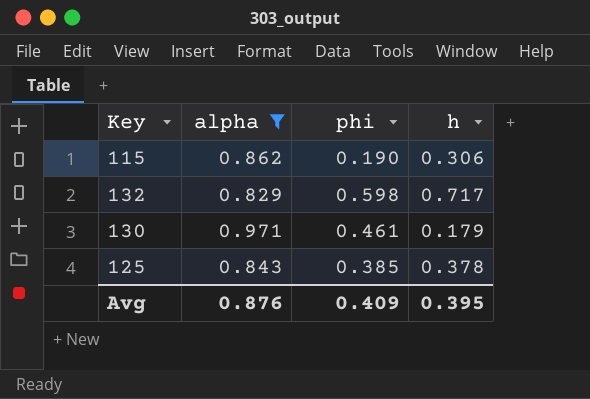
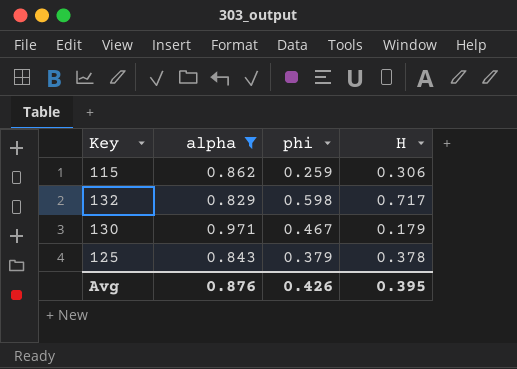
column name: h -> H
115 | phi: 0.190 -> 0.259
130 | phi: 0.461 -> 0.467
125 | phi: 0.385 -> 0.379
Avg | phi: 0.409 -> 0.426

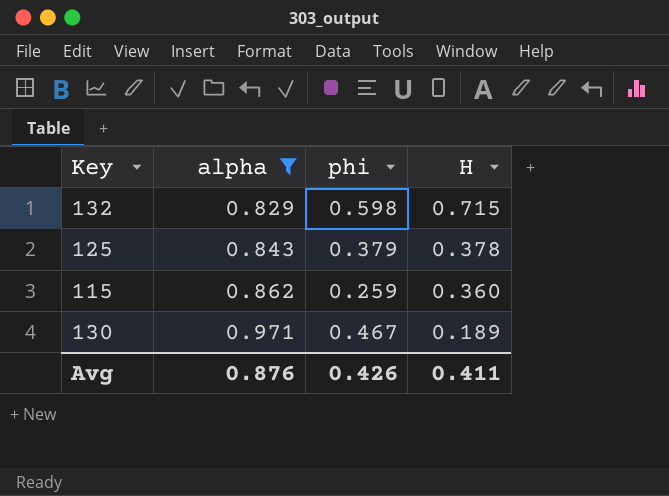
row order: none -> alpha ascending
132 | H: 0.717 -> 0.715
115 | H: 0.306 -> 0.360
130 | H: 0.179 -> 0.189
Avg | H: 0.395 -> 0.411

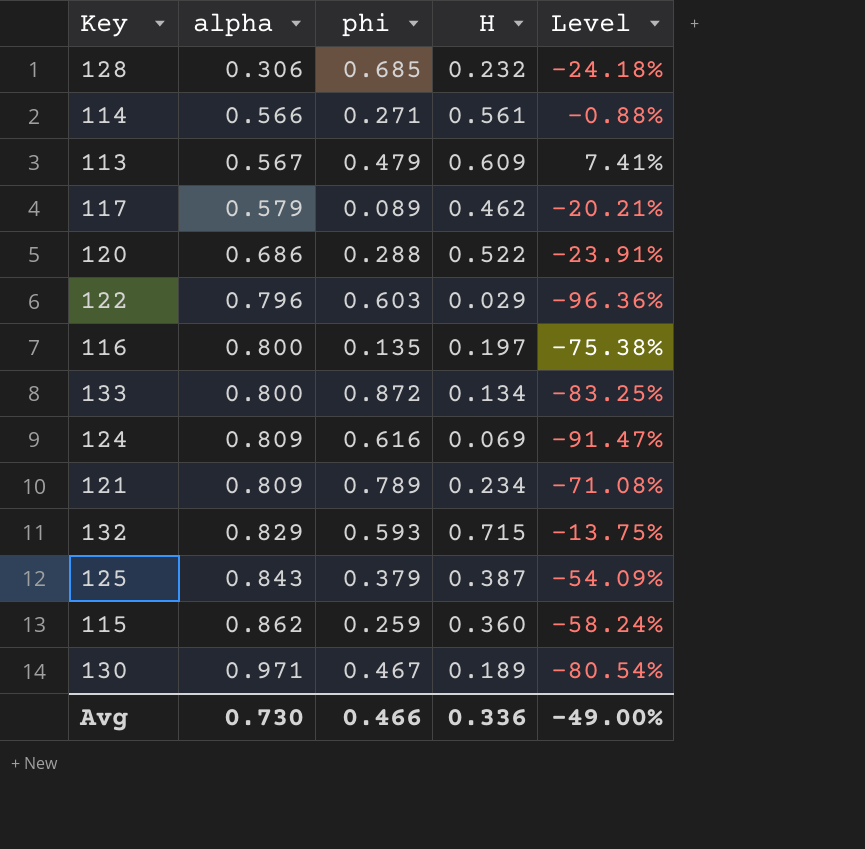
filter: alpha >= 0.829 -> none
column Level | formula: none -> ([H] - [alpha]) / [alpha]
132 | phi: 0.598 -> 0.593
125 | H: 0.378 -> 0.387
Avg | alpha: 0.876 -> 0.730
Avg | phi: 0.426 -> 0.466
Avg | H: 0.411 -> 0.336

